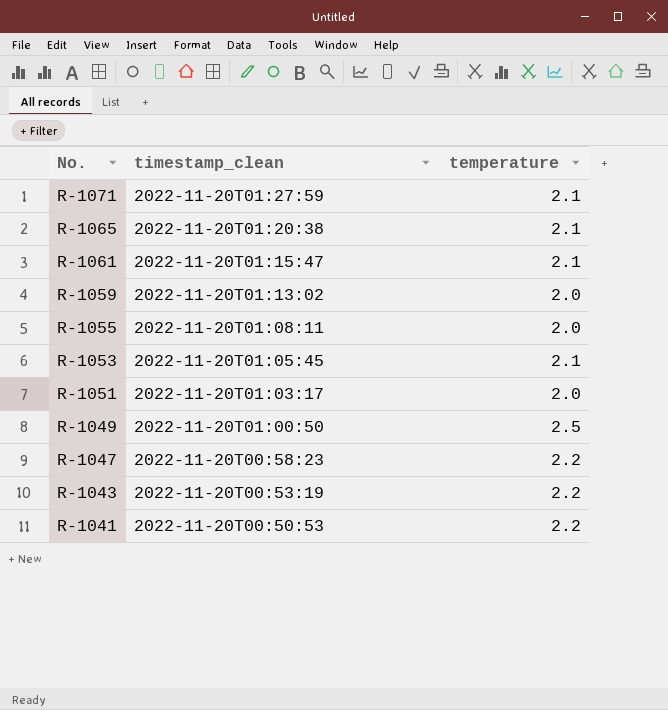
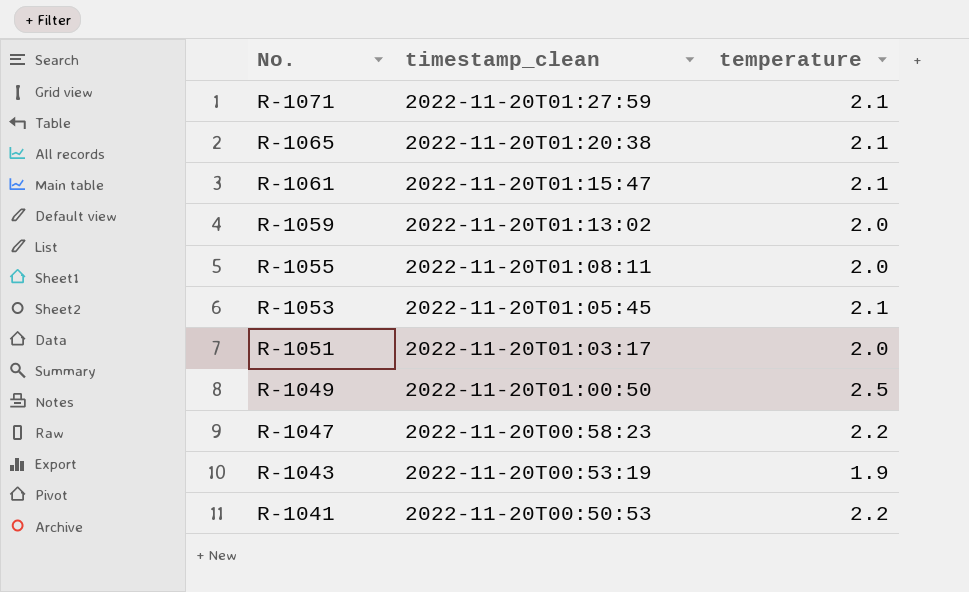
R-1043 | temperature: 2.2 -> 1.9

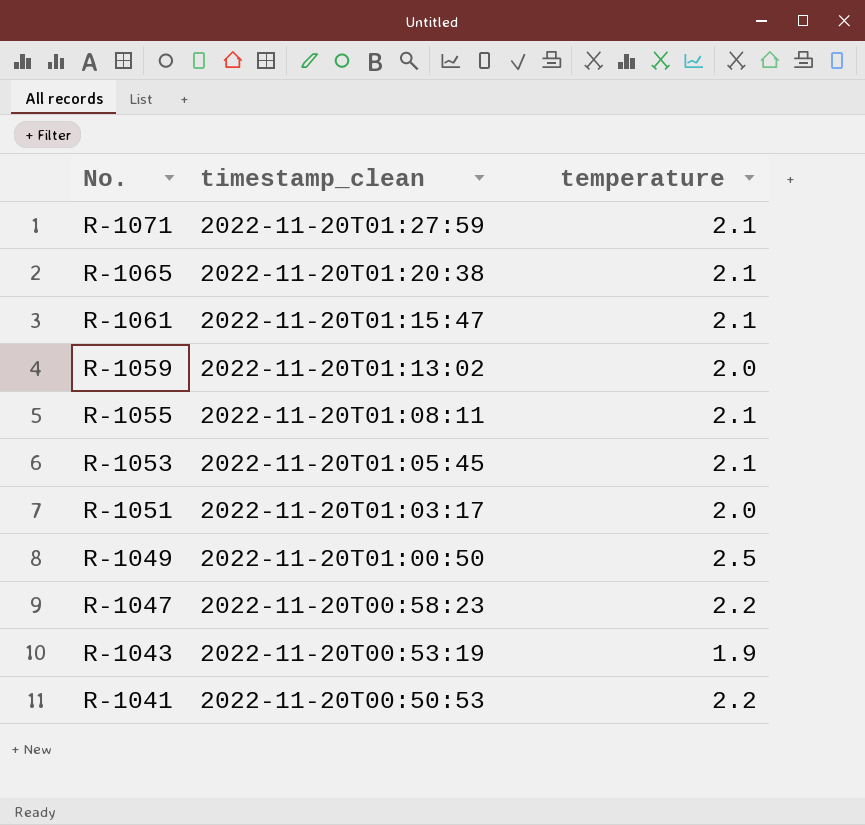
R-1055 | temperature: 2.0 -> 2.1

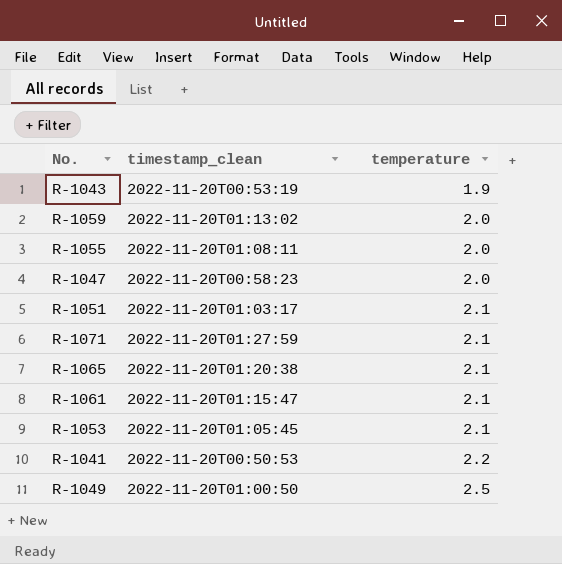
row order: No. descending -> temperature ascending
R-1055 | temperature: 2.1 -> 2.0
R-1047 | temperature: 2.2 -> 2.0
R-1051 | temperature: 2.0 -> 2.1

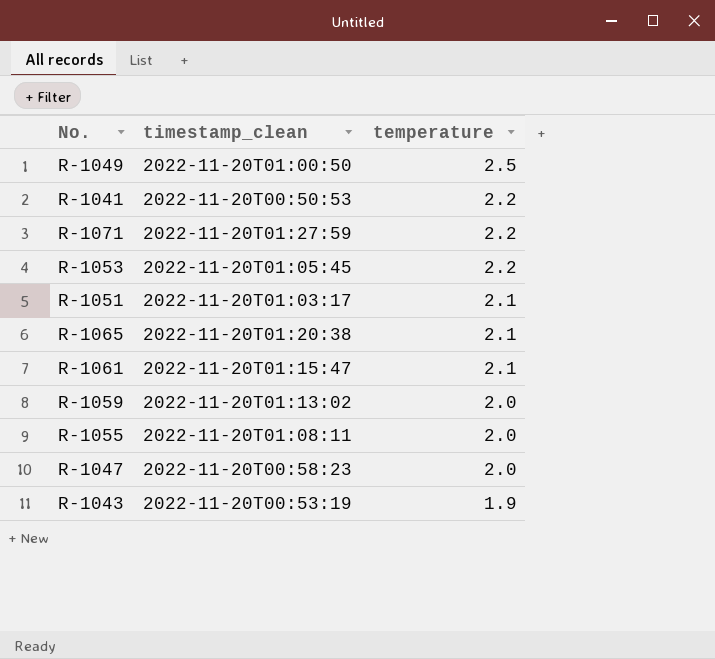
row order: temperature ascending -> temperature descending
R-1071 | temperature: 2.1 -> 2.2
R-1053 | temperature: 2.1 -> 2.2

